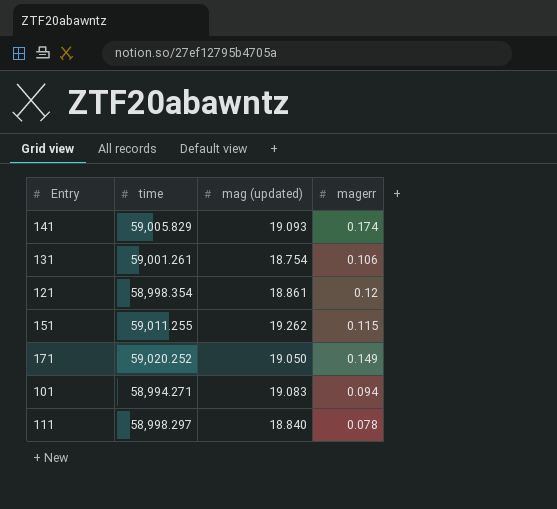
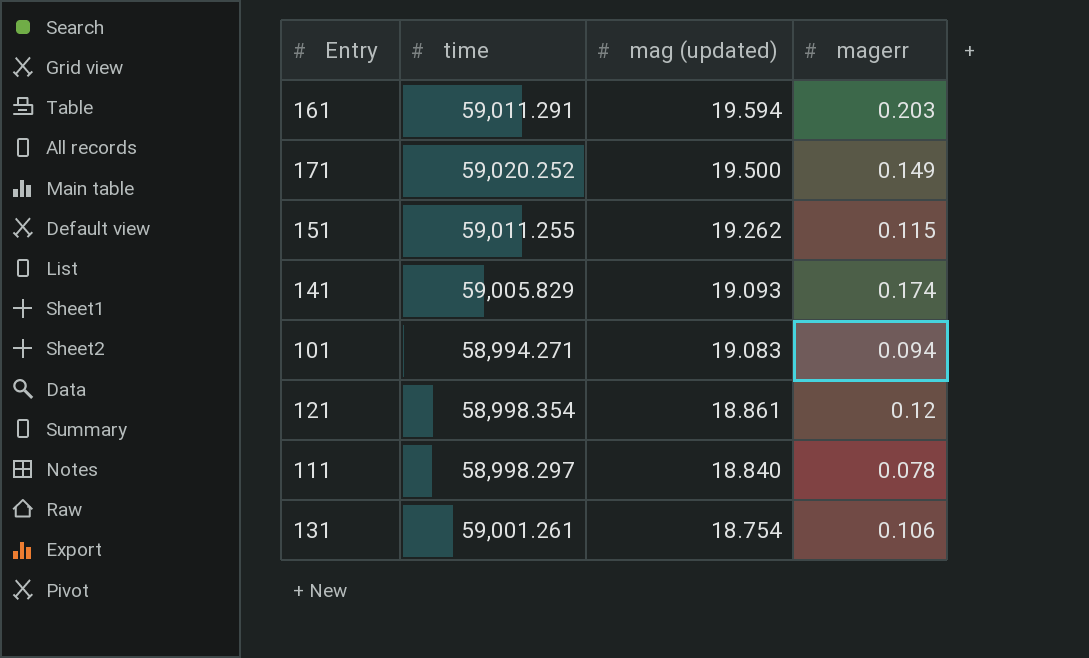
row order: none -> mag (updated) descending
row 161: none -> 59,011.291 | 19.594 | 0.203
171 | mag (updated): 19.050 -> 19.500

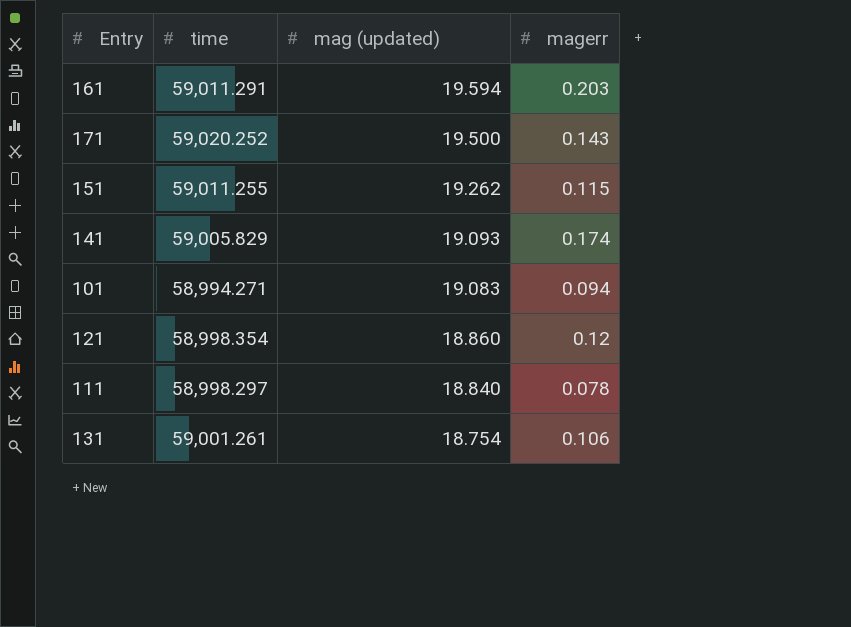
171 | magerr: 0.149 -> 0.143
121 | mag (updated): 18.861 -> 18.860

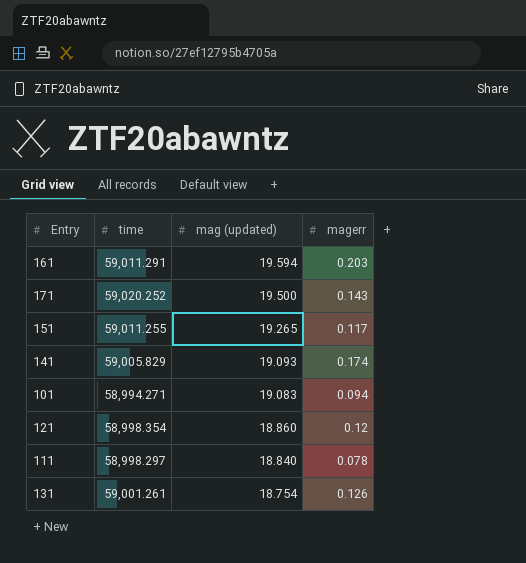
151 | mag (updated): 19.262 -> 19.265
151 | magerr: 0.115 -> 0.117
131 | magerr: 0.106 -> 0.126

